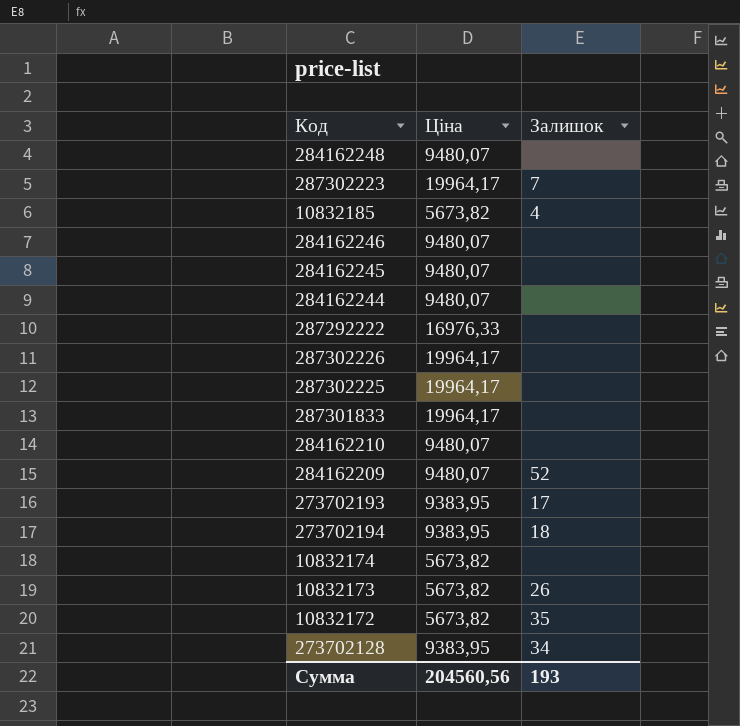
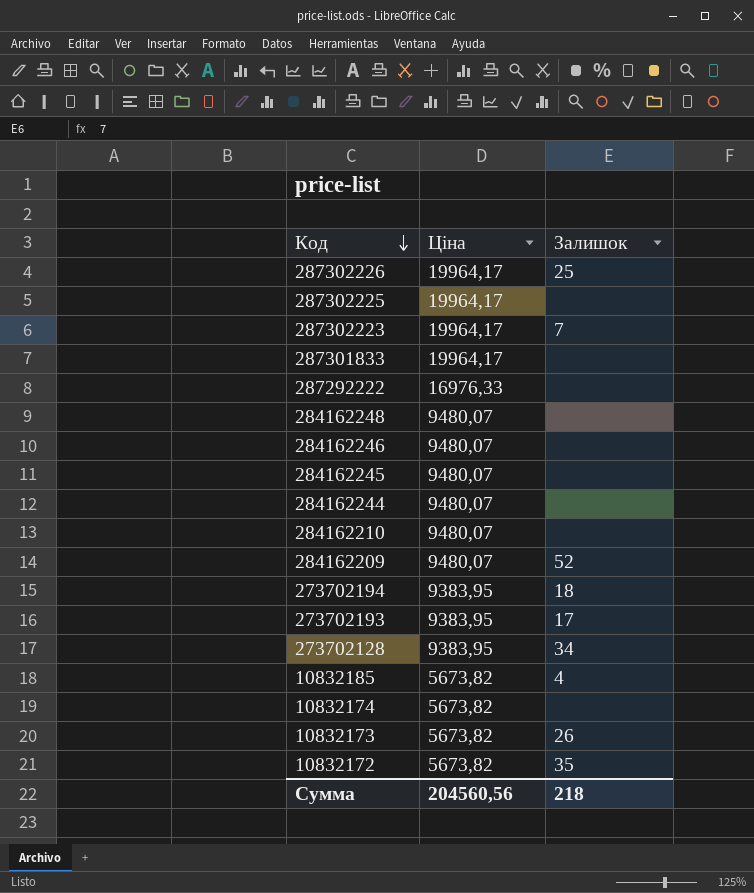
row order: none -> Код descending
287302226 | Залишок: none -> 25
Сумма | Залишок: 193 -> 218

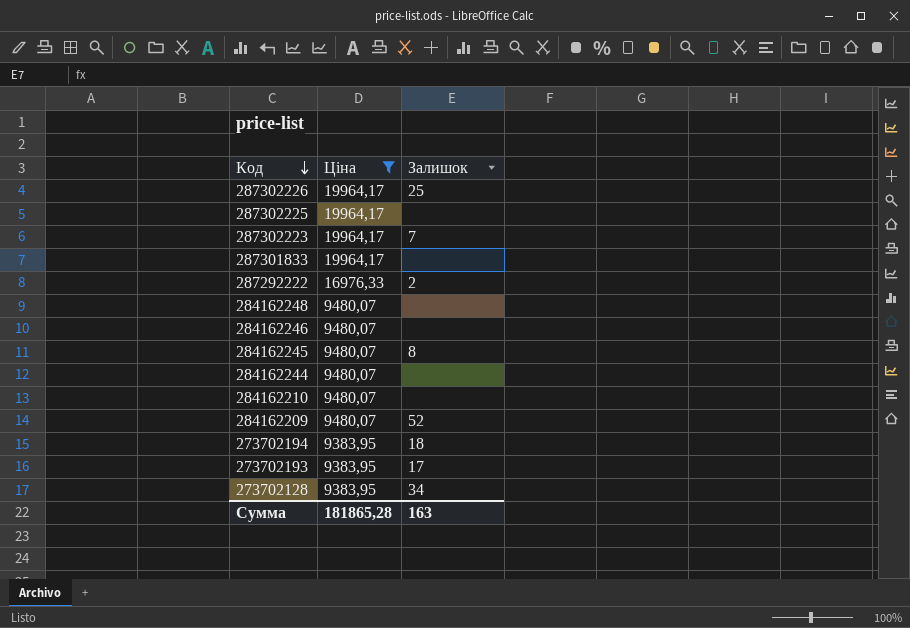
filter: none -> Ціна != 5673,82
287292222 | Залишок: none -> 2
284162245 | Залишок: none -> 8
Сумма | Ціна: 204560,56 -> 181865,28
Сумма | Залишок: 218 -> 163

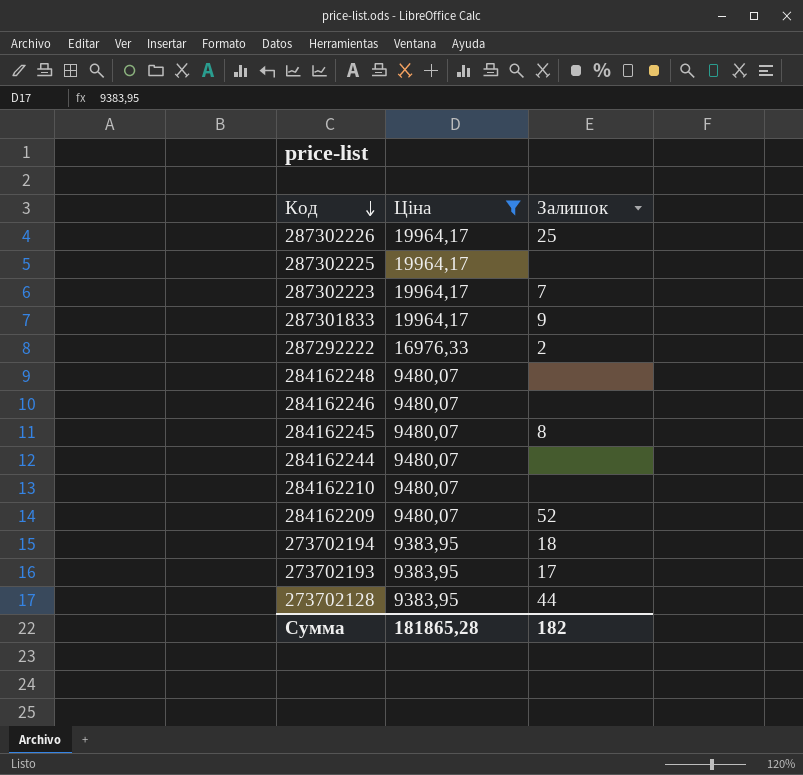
287301833 | Залишок: none -> 9
273702128 | Залишок: 34 -> 44
Сумма | Залишок: 163 -> 182

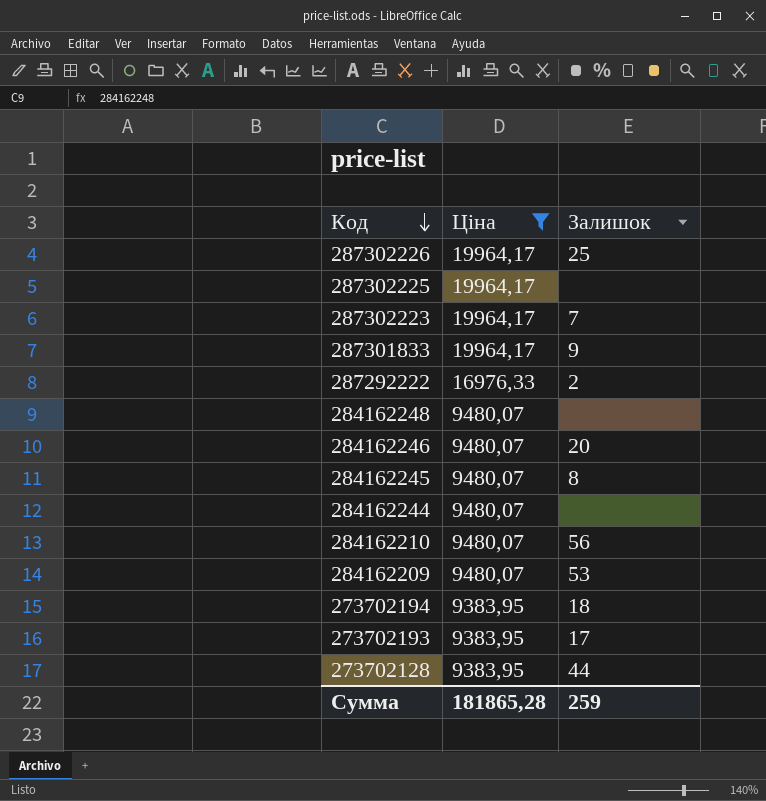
284162246 | Залишок: none -> 20
284162210 | Залишок: none -> 56
284162209 | Залишок: 52 -> 53
Сумма | Залишок: 182 -> 259

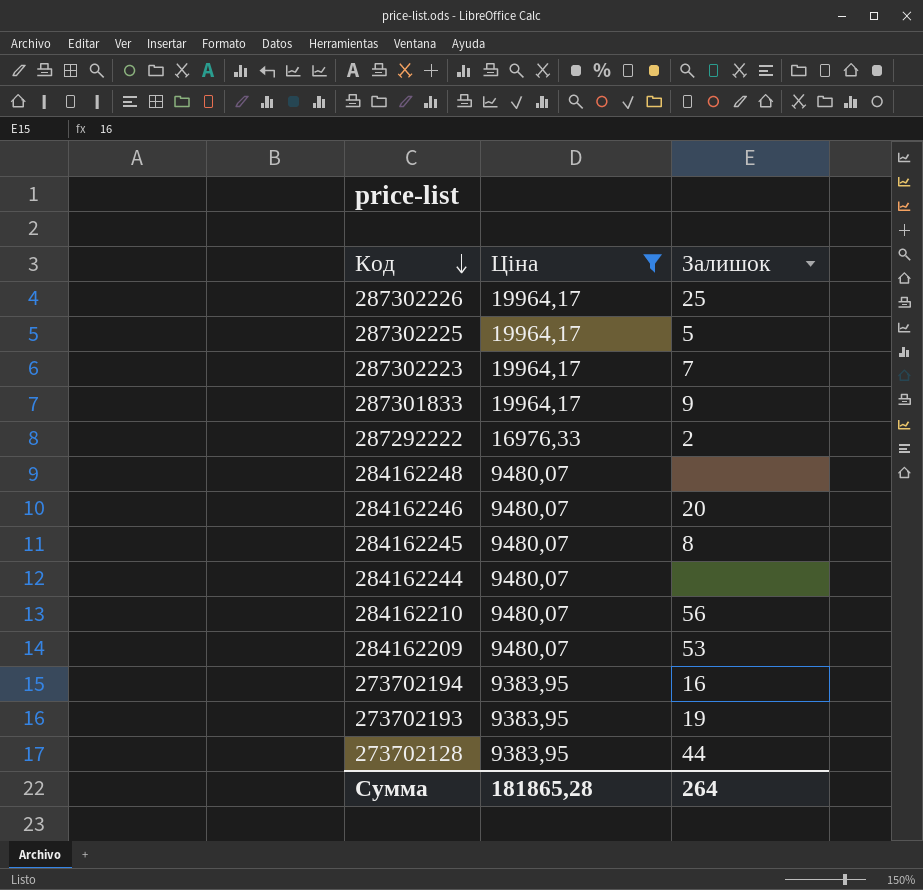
287302225 | Залишок: none -> 5
273702194 | Залишок: 18 -> 16
273702193 | Залишок: 17 -> 19
Сумма | Залишок: 259 -> 264

